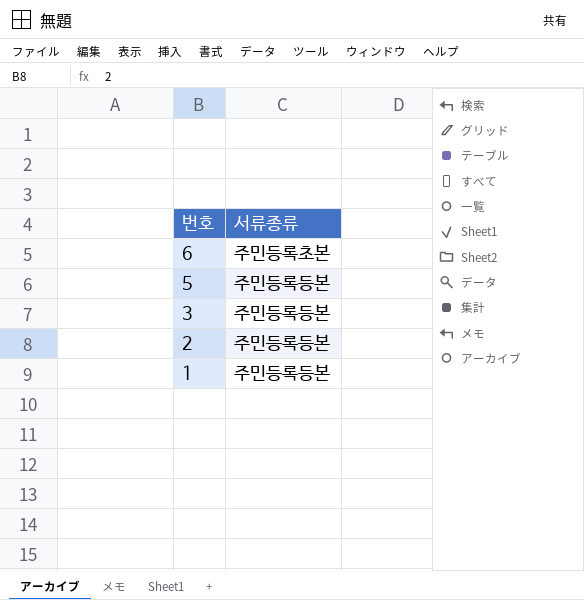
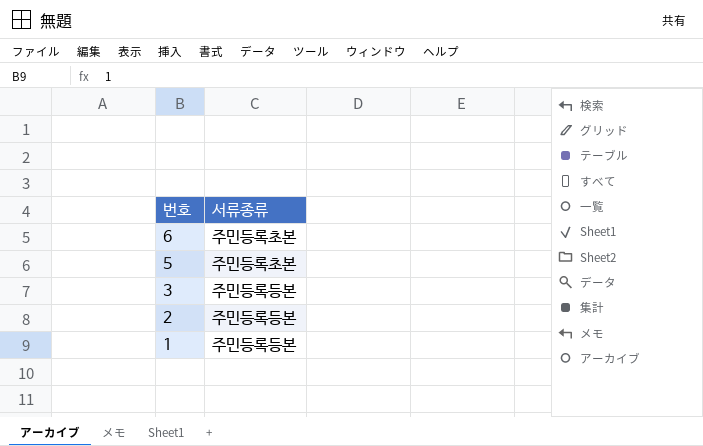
5 | 서류종류: 주민등록등본 -> 주민등록초본

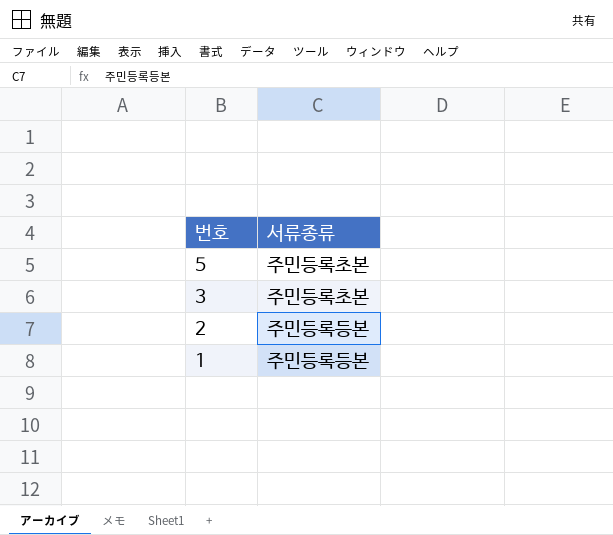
row 6: 주민등록초본 -> none
3 | 서류종류: 주민등록등본 -> 주민등록초본

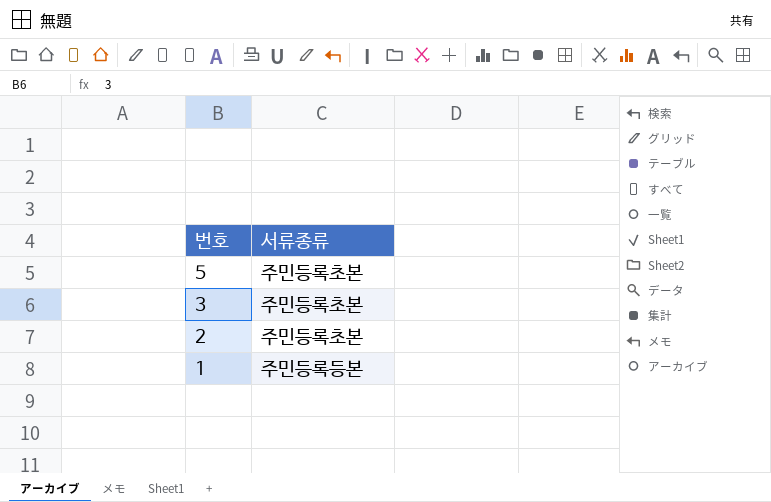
2 | 서류종류: 주민등록등본 -> 주민등록초본

